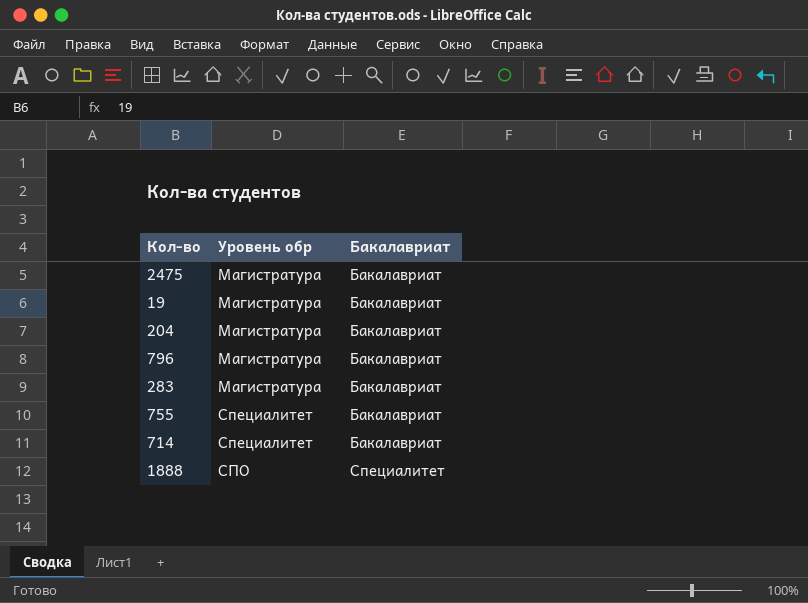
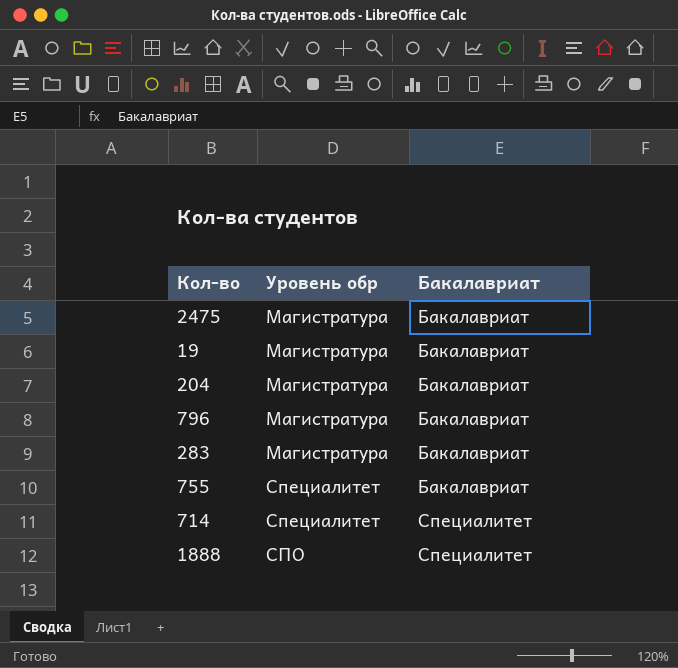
714 | Бакалавриат: Бакалавриат -> Специалитет

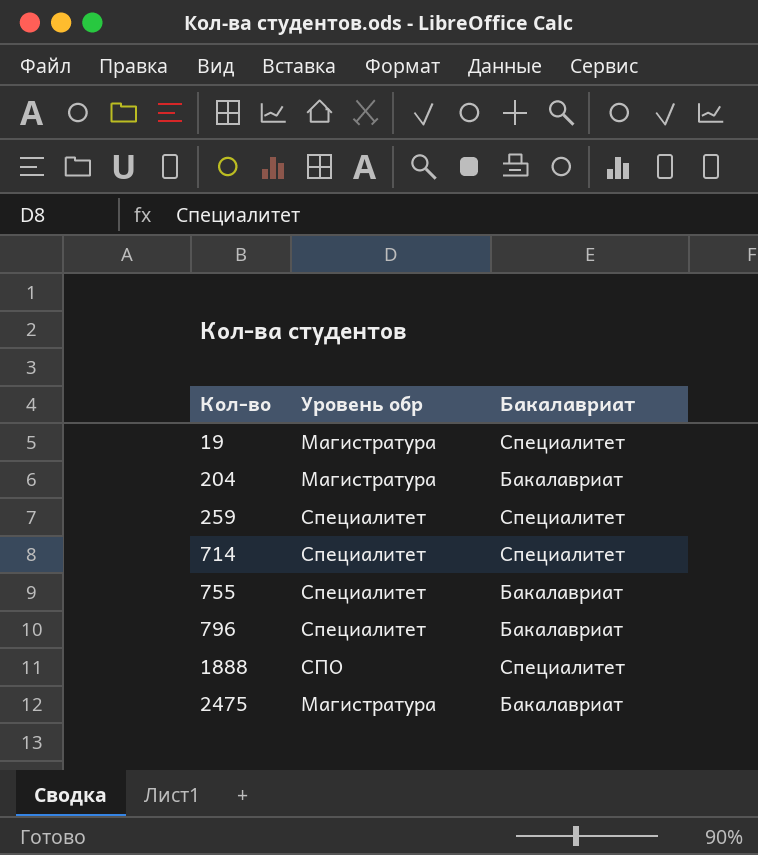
row order: Уровень обр ascending -> Кол-во ascending
row 283: Магистратура | Бакалавриат -> none
19 | Бакалавриат: Бакалавриат -> Специалитет
row 259: none -> Специалитет | Специалитет
796 | Уровень обр: Магистратура -> Специалитет

